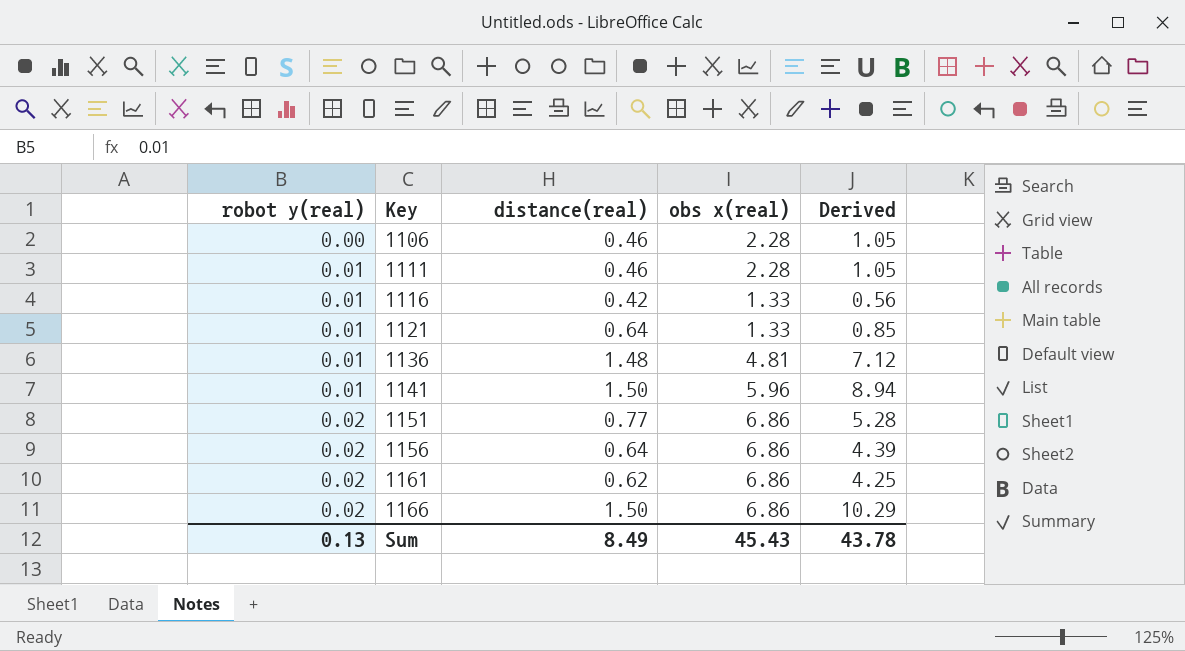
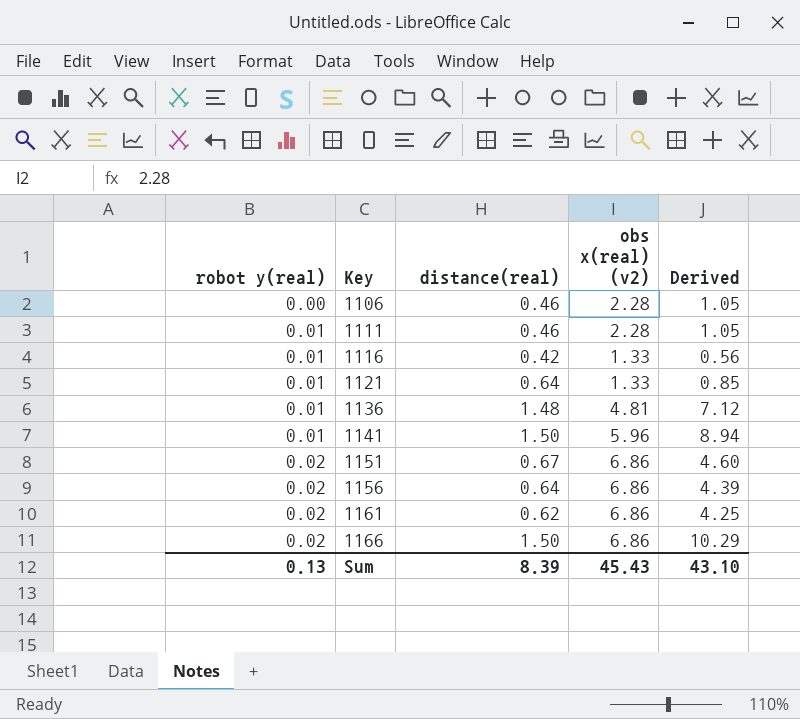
column name: obs x(real) -> obs x(real) (v2)
1151 | distance(real): 0.77 -> 0.67
1151 | Derived: 5.28 -> 4.60
Sum | distance(real): 8.49 -> 8.39
Sum | Derived: 43.78 -> 43.10

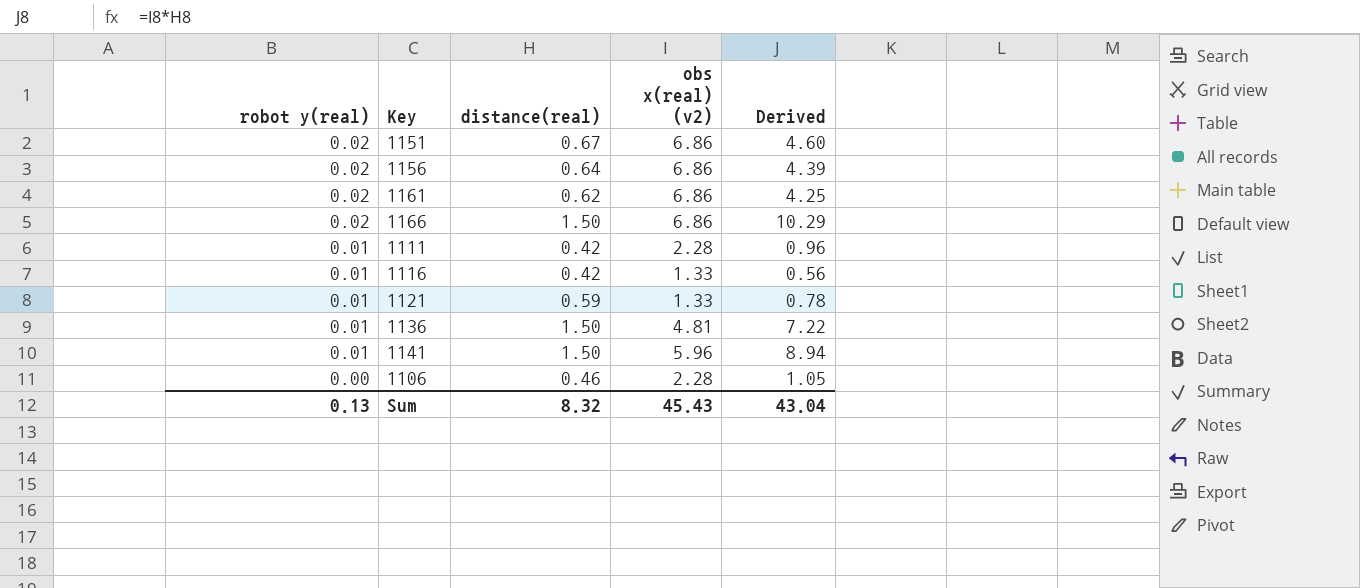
row order: robot y(real) ascending -> robot y(real) descending
1111 | distance(real): 0.46 -> 0.42
1111 | Derived: 1.05 -> 0.96
1121 | distance(real): 0.64 -> 0.59
1121 | Derived: 0.85 -> 0.78
1136 | distance(real): 1.48 -> 1.50
1136 | Derived: 7.12 -> 7.22
Sum | distance(real): 8.39 -> 8.32
Sum | Derived: 43.10 -> 43.04

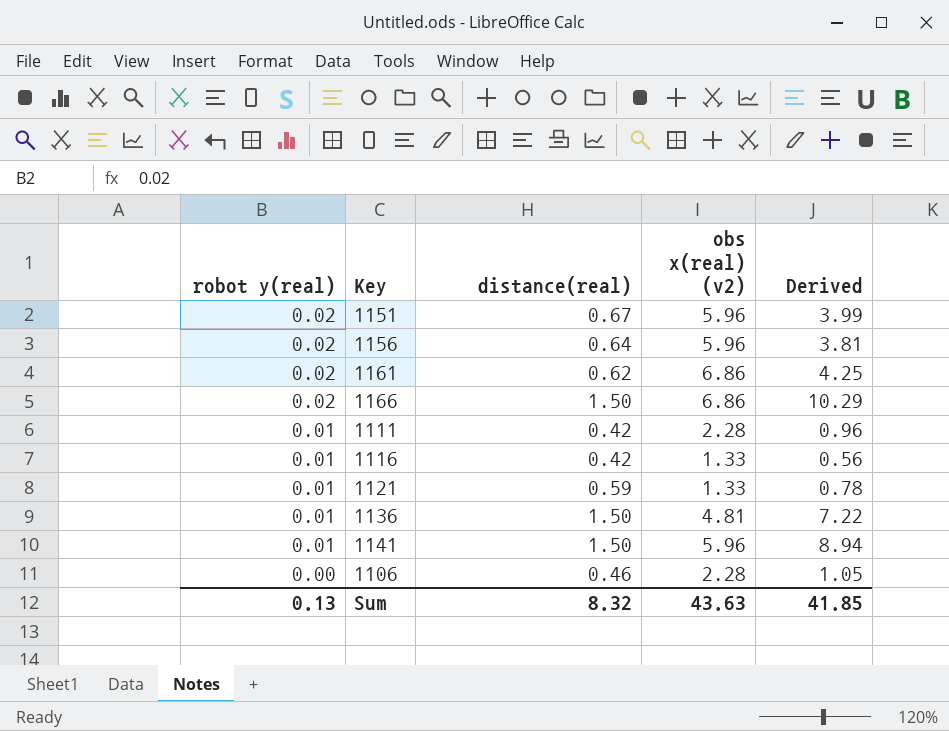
1151 | obs x(real) (v2): 6.86 -> 5.96
1151 | Derived: 4.60 -> 3.99
1156 | obs x(real) (v2): 6.86 -> 5.96
1156 | Derived: 4.39 -> 3.81
Sum | obs x(real) (v2): 45.43 -> 43.63
Sum | Derived: 43.04 -> 41.85

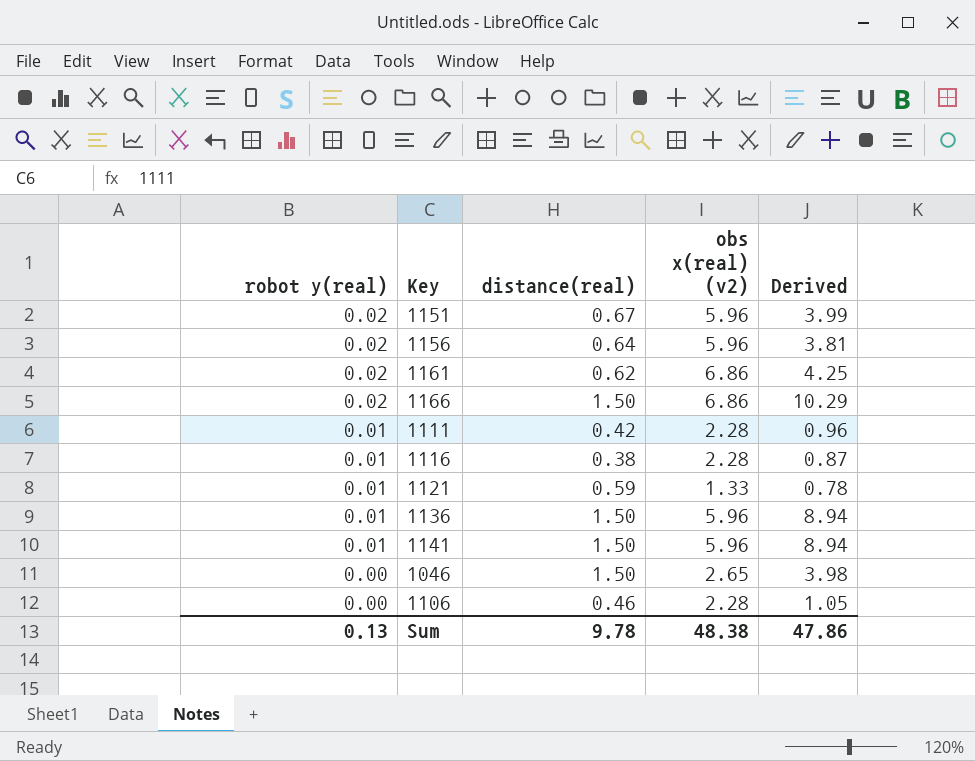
1116 | distance(real): 0.42 -> 0.38
1116 | obs x(real) (v2): 1.33 -> 2.28
1116 | Derived: 0.56 -> 0.87
1136 | obs x(real) (v2): 4.81 -> 5.96
1136 | Derived: 7.22 -> 8.94
row 1046: none -> 0.00 | 1.50 | 2.65 | 3.98
Sum | distance(real): 8.32 -> 9.78
Sum | obs x(real) (v2): 43.63 -> 48.38
Sum | Derived: 41.85 -> 47.86

